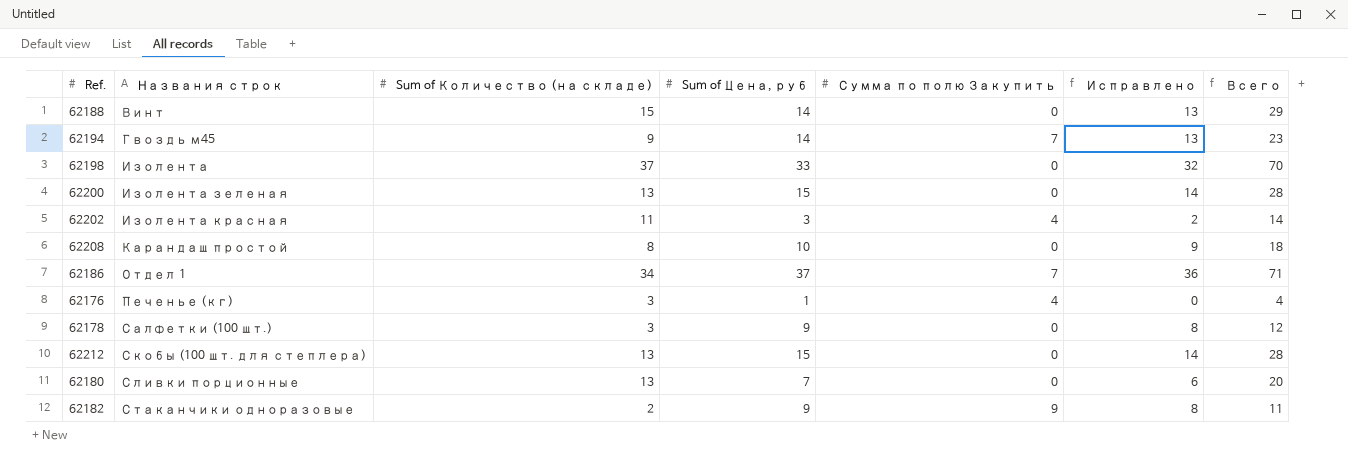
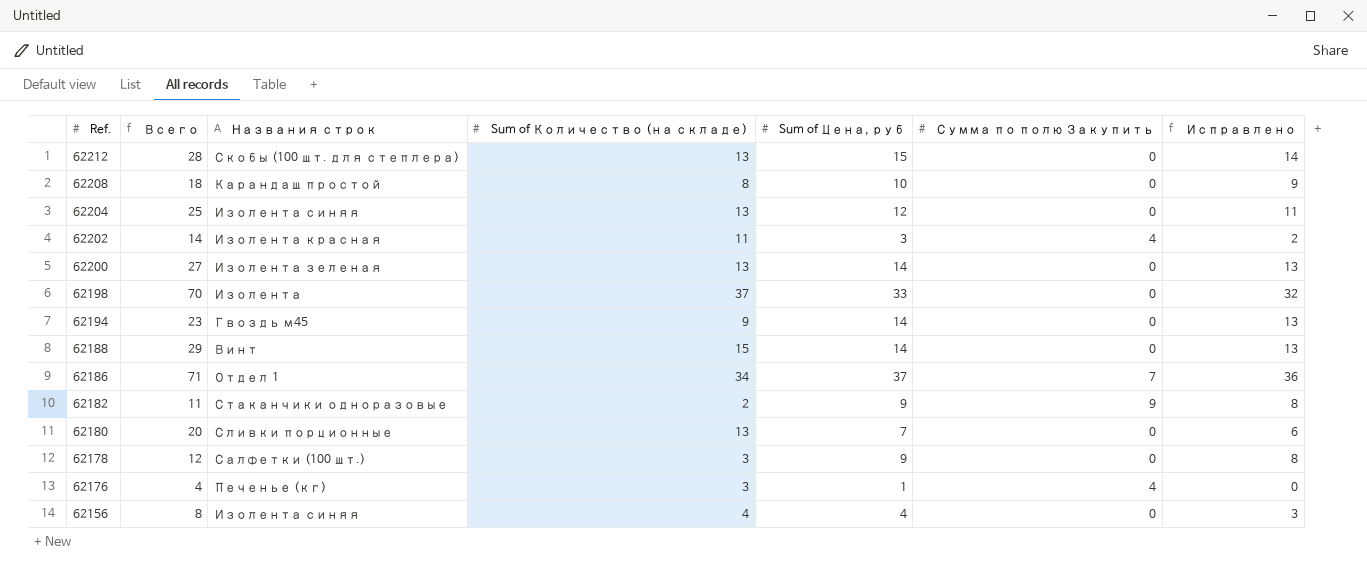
row order: Названия строк ascending -> Ref. descending
column Всего | position: 7 -> 2
row 62204: none -> 25 | Изолента синяя | 13 | 12 | 0 | 11
62200 | Всего: 28 -> 27
62200 | Sum of Цена, руб: 15 -> 14
62200 | Исправлено: 14 -> 13
62194 | Сумма по полю Закупить: 7 -> 0
row 62156: none -> 8 | Изолента синяя | 4 | 4 | 0 | 3

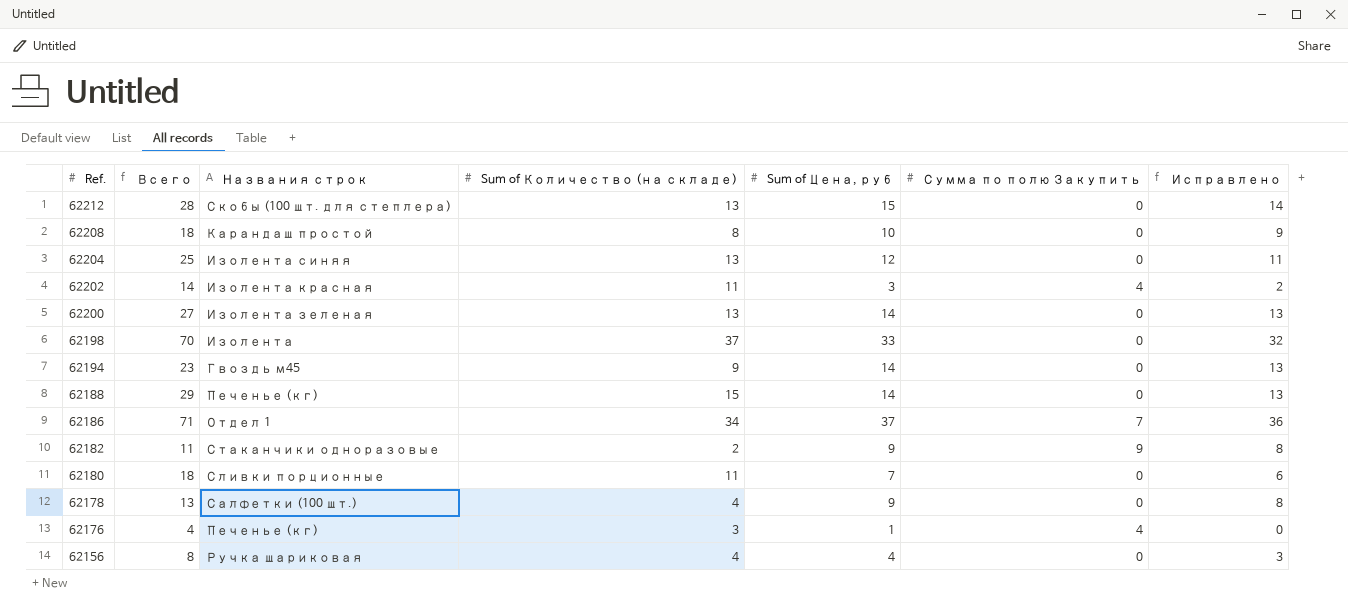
62188 | Названия строк: Винт -> Печенье (кг)
62180 | Всего: 20 -> 18
62180 | Sum of Количество (на складе): 13 -> 11
62178 | Всего: 12 -> 13
62178 | Sum of Количество (на складе): 3 -> 4
62156 | Названия строк: Изолента синяя -> Ручка шариковая

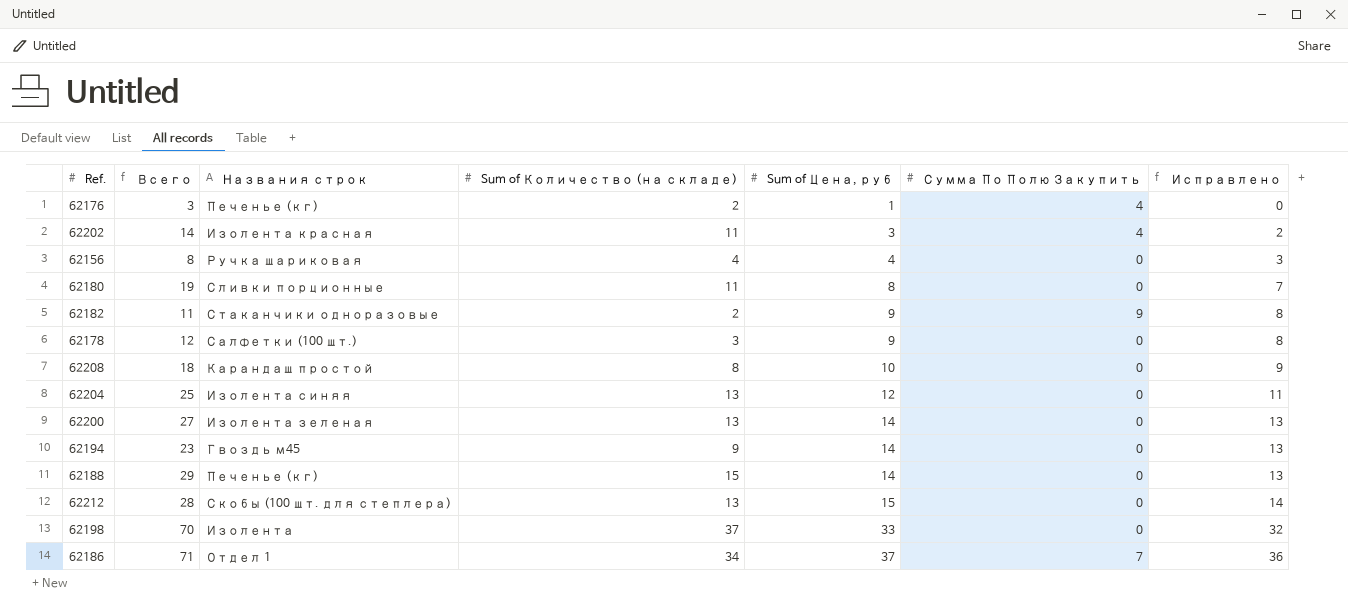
row order: Ref. descending -> Sum of Цена, руб ascending
column name: Сумма по полю Закупить -> Сумма По Полю Закупить
62176 | Всего: 4 -> 3
62176 | Sum of Количество (на складе): 3 -> 2
62180 | Всего: 18 -> 19
62180 | Sum of Цена, руб: 7 -> 8
62180 | Исправлено: 6 -> 7
62178 | Всего: 13 -> 12
62178 | Sum of Количество (на складе): 4 -> 3

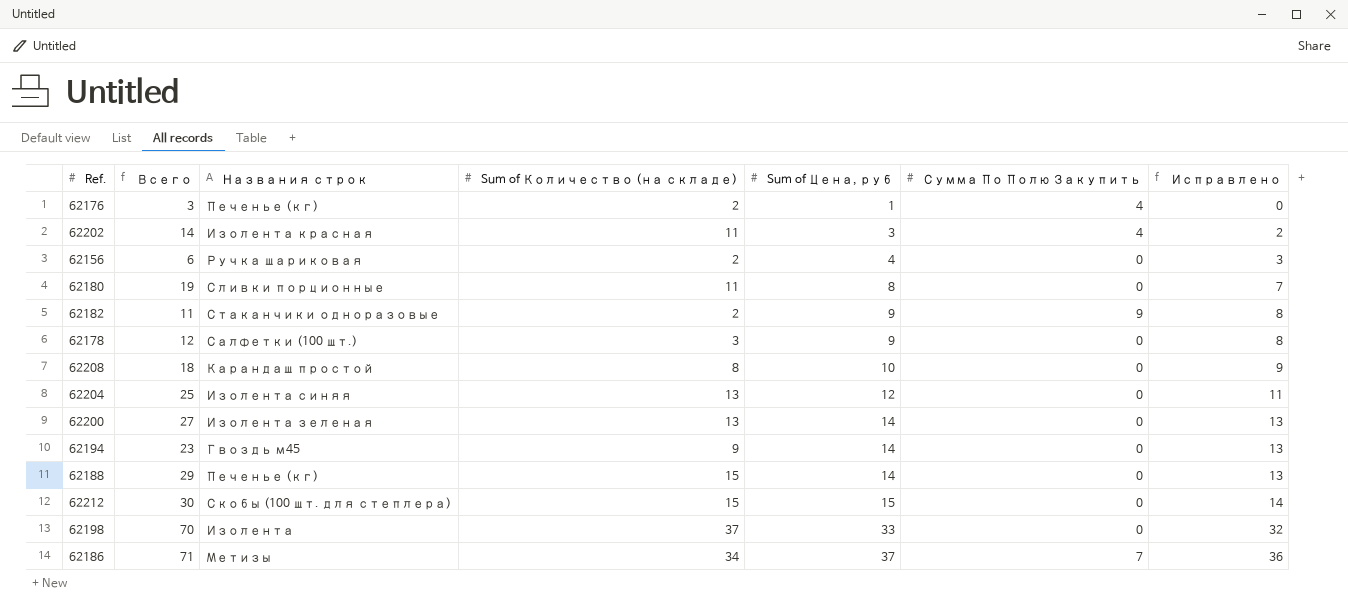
62156 | Всего: 8 -> 6
62156 | Sum of Количество (на складе): 4 -> 2
62212 | Всего: 28 -> 30
62212 | Sum of Количество (на складе): 13 -> 15
62186 | Названия строк: Отдел 1 -> Метизы

